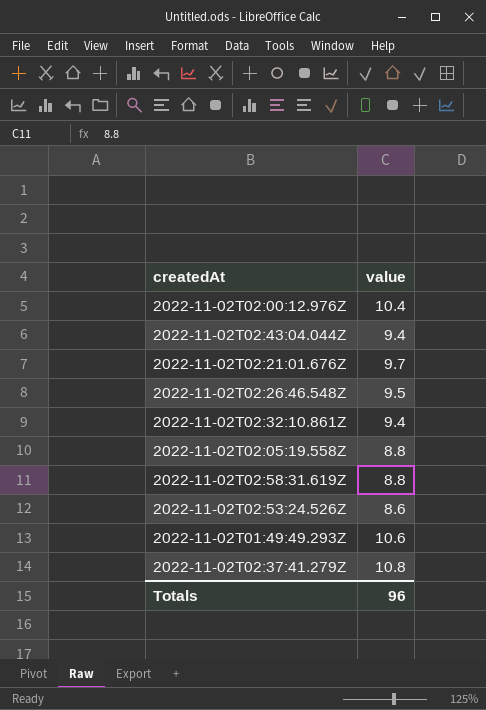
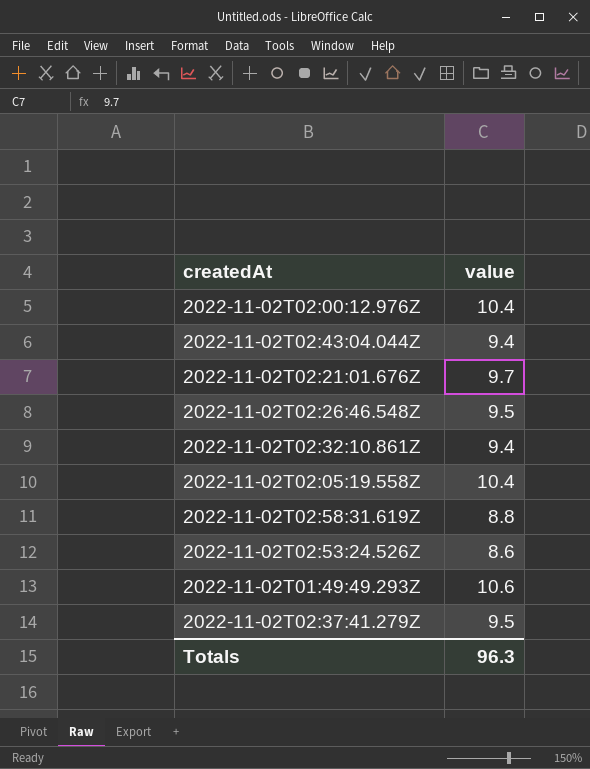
2022-11-02T02:05:19.558Z | value: 8.8 -> 10.4
2022-11-02T02:37:41.279Z | value: 10.8 -> 9.5
Totals | value: 96 -> 96.3

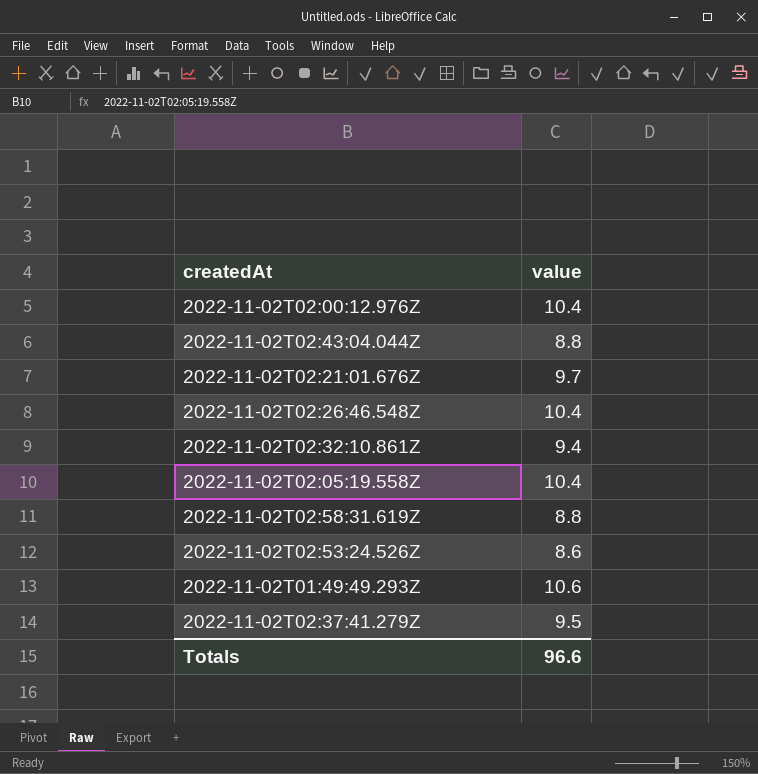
2022-11-02T02:43:04.044Z | value: 9.4 -> 8.8
2022-11-02T02:26:46.548Z | value: 9.5 -> 10.4
Totals | value: 96.3 -> 96.6

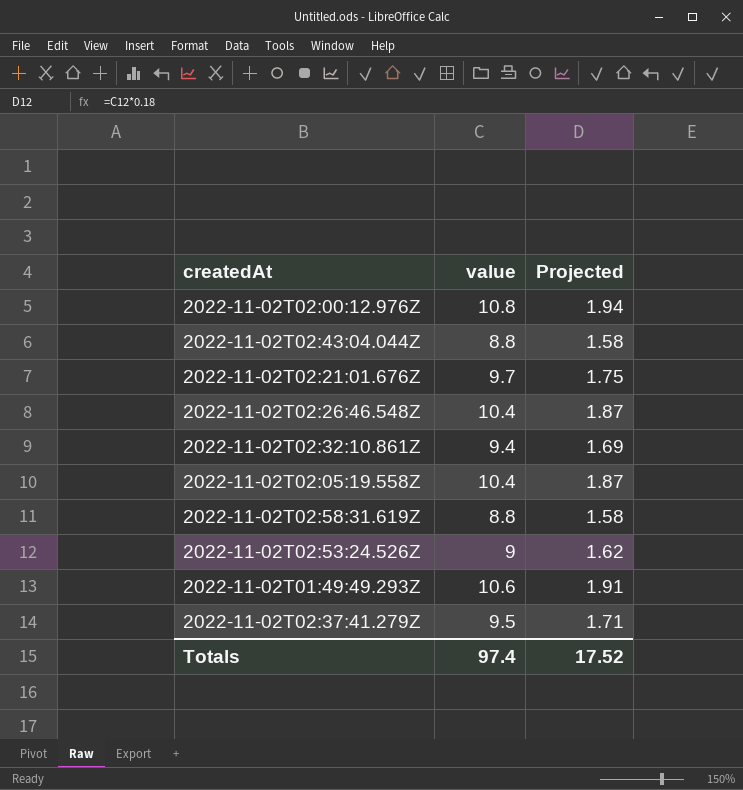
column Projected | formula: none -> [value] * 0.18
2022-11-02T02:00:12.976Z | value: 10.4 -> 10.8
2022-11-02T02:53:24.526Z | value: 8.6 -> 9
Totals | value: 96.6 -> 97.4

